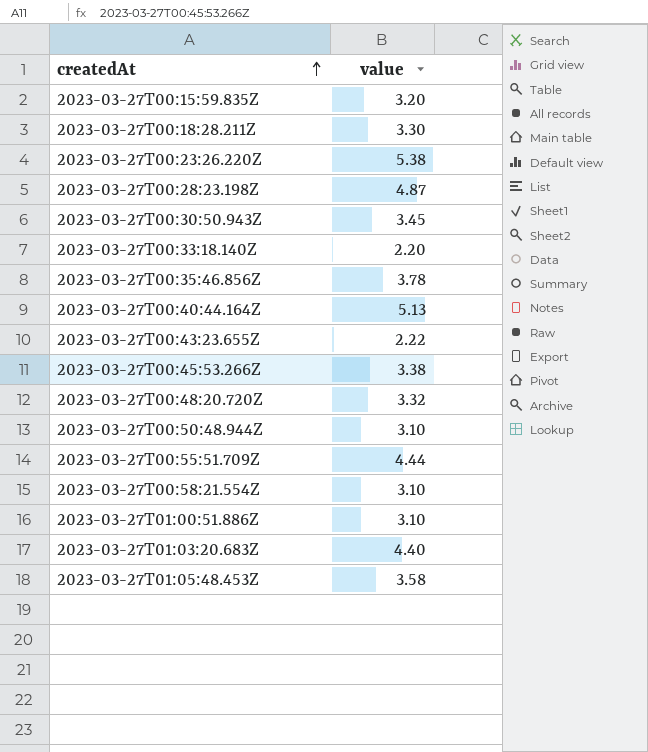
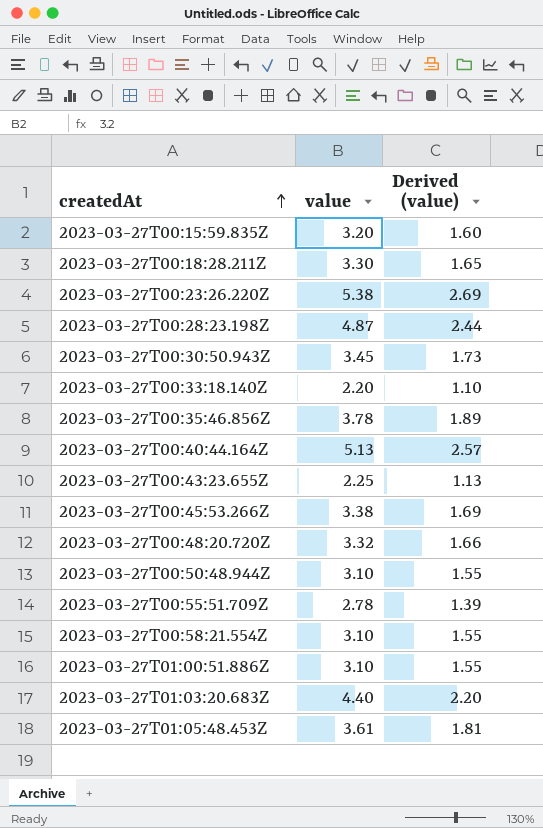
column Derived (value) | formula: none -> [value] * 0.5
2023-03-27T00:43:23.655Z | value: 2.22 -> 2.25
2023-03-27T00:55:51.709Z | value: 4.44 -> 2.78
2023-03-27T01:05:48.453Z | value: 3.58 -> 3.61

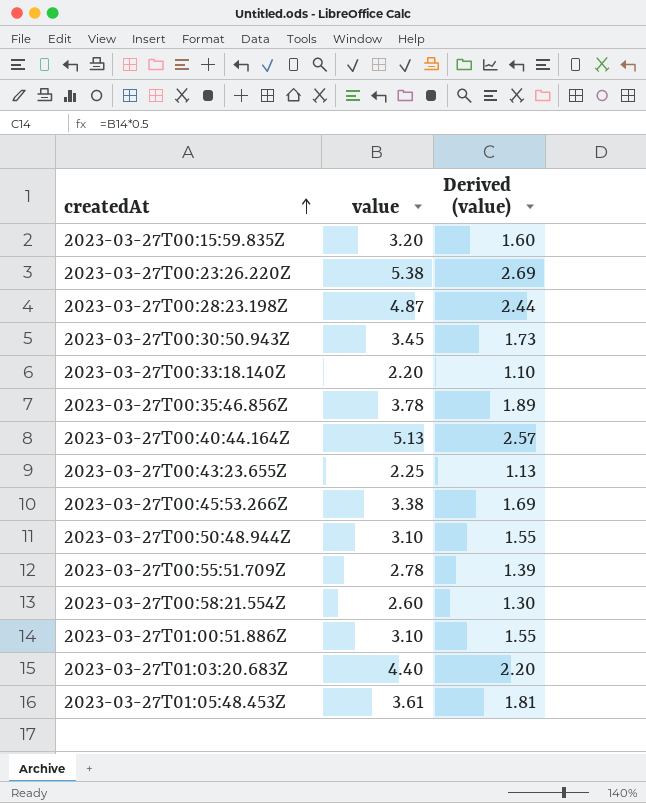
row 2023-03-27T00:18:28.211Z: 3.30 | 1.65 -> none
row 2023-03-27T00:48:20.720Z: 3.32 | 1.66 -> none
2023-03-27T00:58:21.554Z | value: 3.10 -> 2.60
2023-03-27T00:58:21.554Z | Derived (value): 1.55 -> 1.30

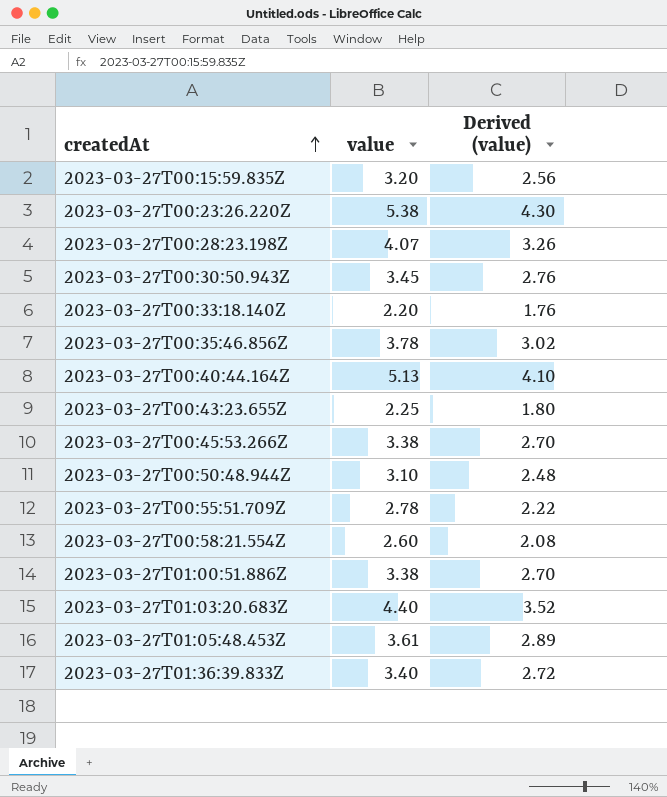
column Derived (value) | formula: [value] * 0.5 -> [value] * 0.8
2023-03-27T00:28:23.198Z | value: 4.87 -> 4.07
2023-03-27T01:00:51.886Z | value: 3.10 -> 3.38
row 2023-03-27T01:36:39.833Z: none -> 3.40 | 2.72

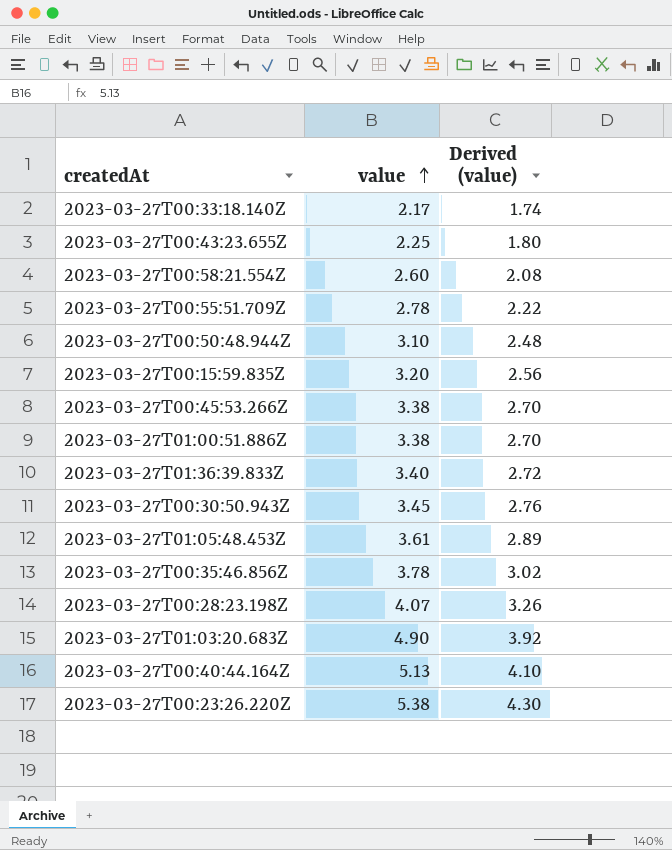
row order: createdAt ascending -> value ascending
2023-03-27T00:33:18.140Z | value: 2.20 -> 2.17
2023-03-27T00:33:18.140Z | Derived (value): 1.76 -> 1.74
2023-03-27T01:03:20.683Z | value: 4.40 -> 4.90
2023-03-27T01:03:20.683Z | Derived (value): 3.52 -> 3.92

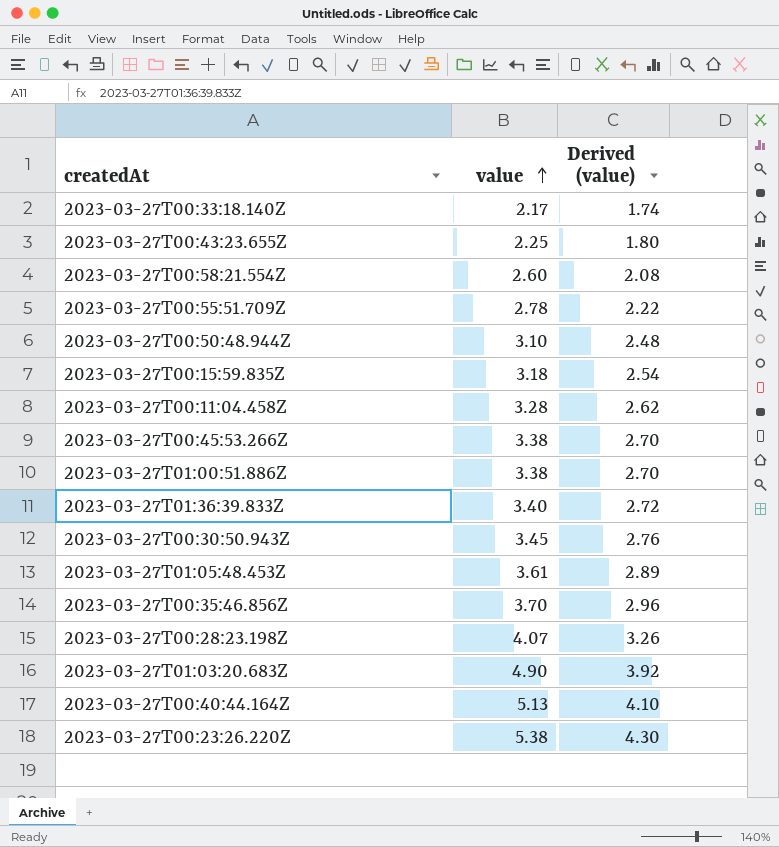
2023-03-27T00:15:59.835Z | value: 3.20 -> 3.18
2023-03-27T00:15:59.835Z | Derived (value): 2.56 -> 2.54
row 2023-03-27T00:11:04.458Z: none -> 3.28 | 2.62
2023-03-27T00:35:46.856Z | value: 3.78 -> 3.70
2023-03-27T00:35:46.856Z | Derived (value): 3.02 -> 2.96

